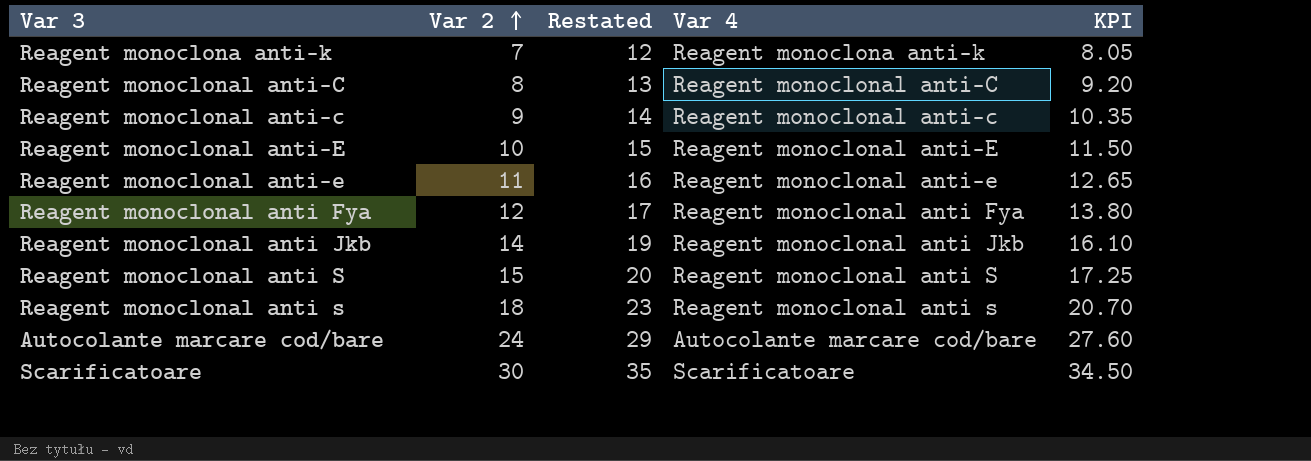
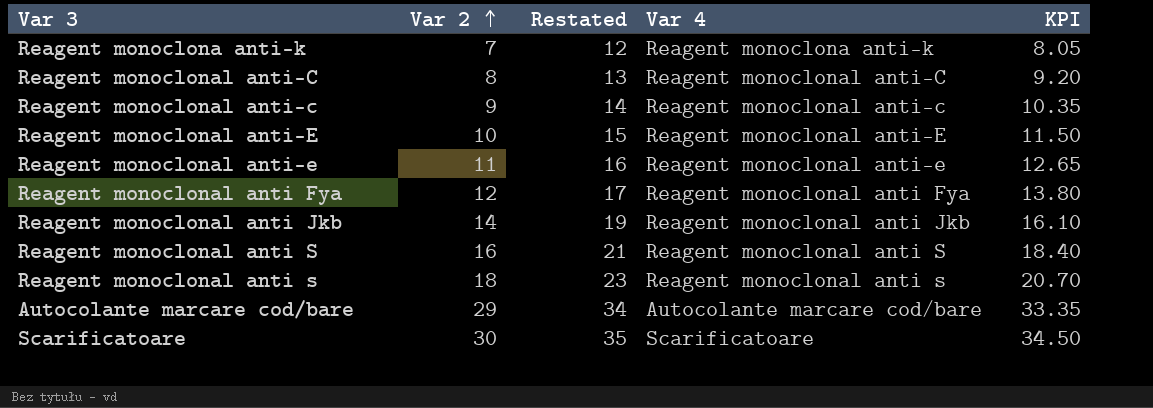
Reagent monoclonal anti S | Var 2: 15 -> 16
Reagent monoclonal anti S | Restated: 20 -> 21
Reagent monoclonal anti S | KPI: 17.25 -> 18.40
Autocolante marcare cod/bare | Var 2: 24 -> 29
Autocolante marcare cod/bare | Restated: 29 -> 34
Autocolante marcare cod/bare | KPI: 27.60 -> 33.35

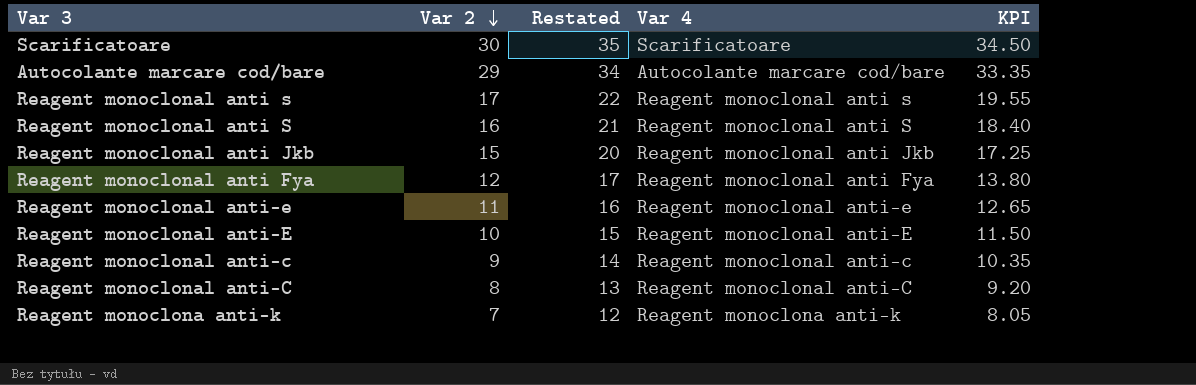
row order: Var 2 ascending -> Var 2 descending
Reagent monoclonal anti s | Var 2: 18 -> 17
Reagent monoclonal anti s | Restated: 23 -> 22
Reagent monoclonal anti s | KPI: 20.70 -> 19.55
Reagent monoclonal anti Jkb | Var 2: 14 -> 15
Reagent monoclonal anti Jkb | Restated: 19 -> 20
Reagent monoclonal anti Jkb | KPI: 16.10 -> 17.25

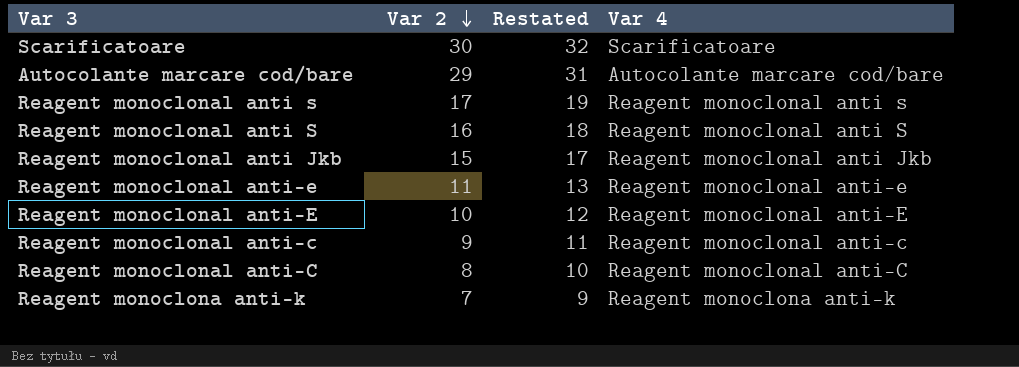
column KPI | formula: [Var 2] * 1.15 -> none
column Restated | formula: [Var 2] + 5 -> [Var 2] + 2
row Reagent monoclonal anti Fya: 12 | 17 | Reagent monoclonal anti Fya | 13.80 -> none

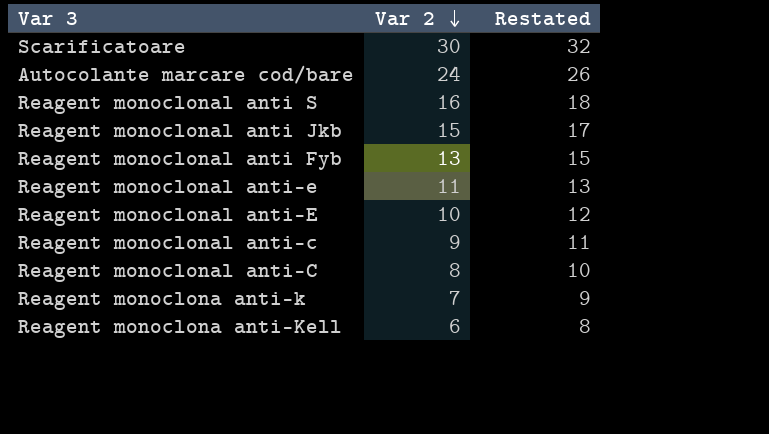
column Var 4 | position: 4 -> none
row Reagent monoclonal anti s: 17 | 19 | Reagent monoclonal anti s -> none
Autocolante marcare cod/bare | Var 2: 29 -> 24
Autocolante marcare cod/bare | Restated: 31 -> 26
row Reagent monoclonal anti Fyb: none -> 13 | 15
row Reagent monoclona anti-Kell: none -> 6 | 8

